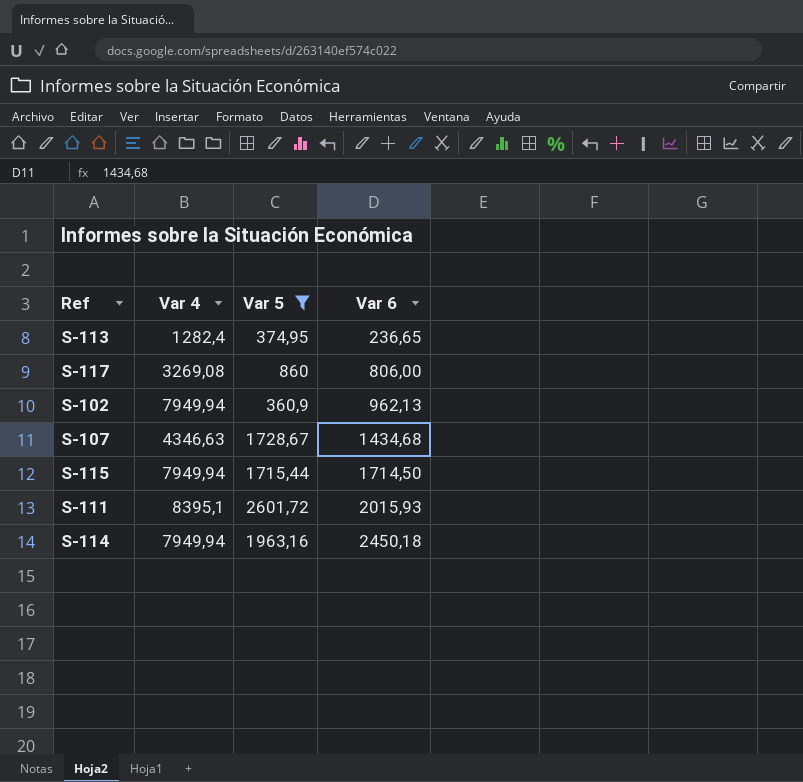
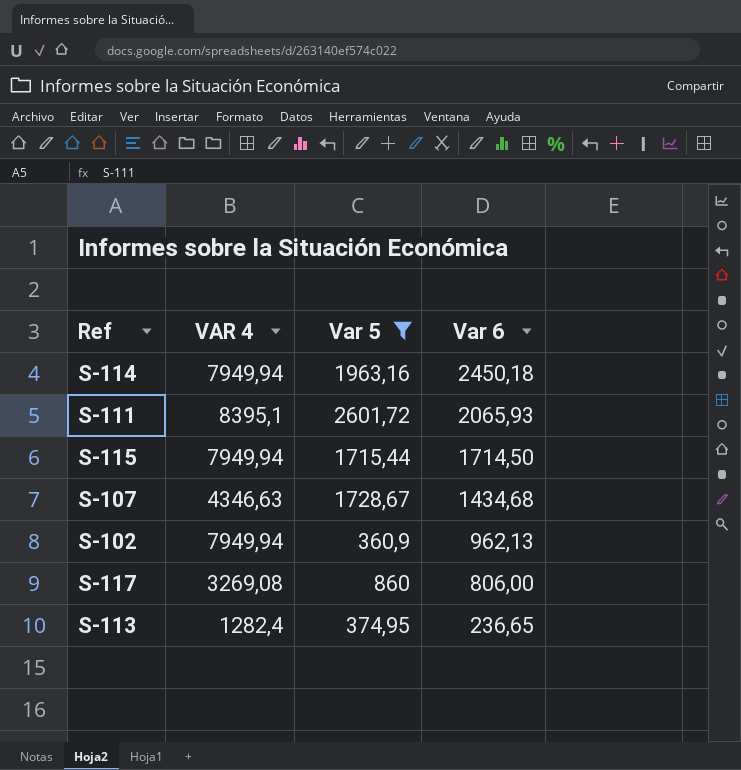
row order: Var 6 ascending -> Var 6 descending
column name: Var 4 -> VAR 4
S-111 | Var 6: 2015,93 -> 2065,93

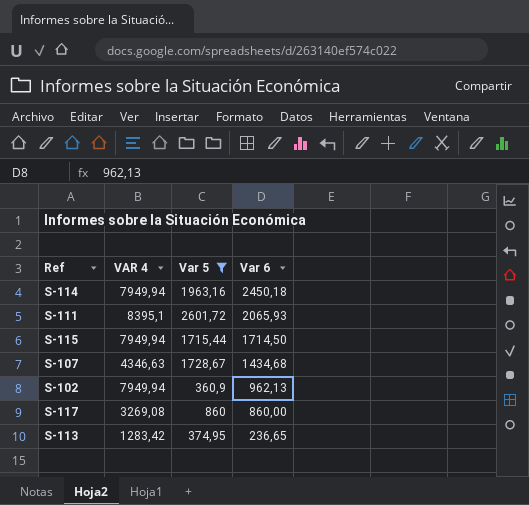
S-117 | Var 6: 806,00 -> 860,00
S-113 | VAR 4: 1282,4 -> 1283,42

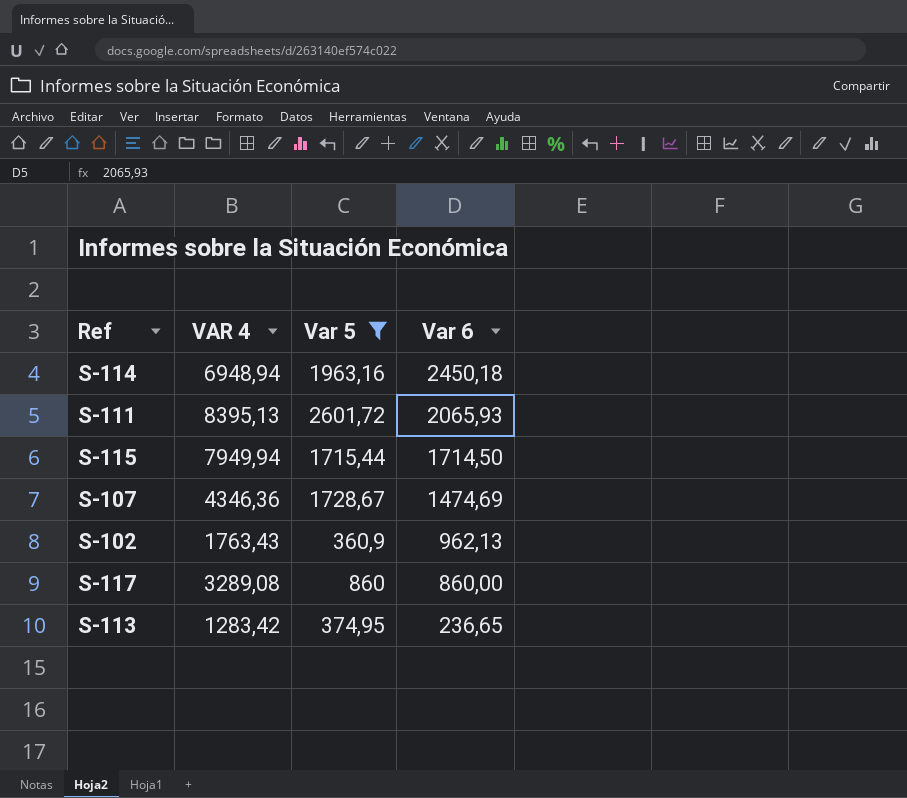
S-114 | VAR 4: 7949,94 -> 6948,94
S-111 | VAR 4: 8395,1 -> 8395,13
S-107 | VAR 4: 4346,63 -> 4346,36
S-107 | Var 6: 1434,68 -> 1474,69
S-102 | VAR 4: 7949,94 -> 1763,43
S-117 | VAR 4: 3269,08 -> 3289,08

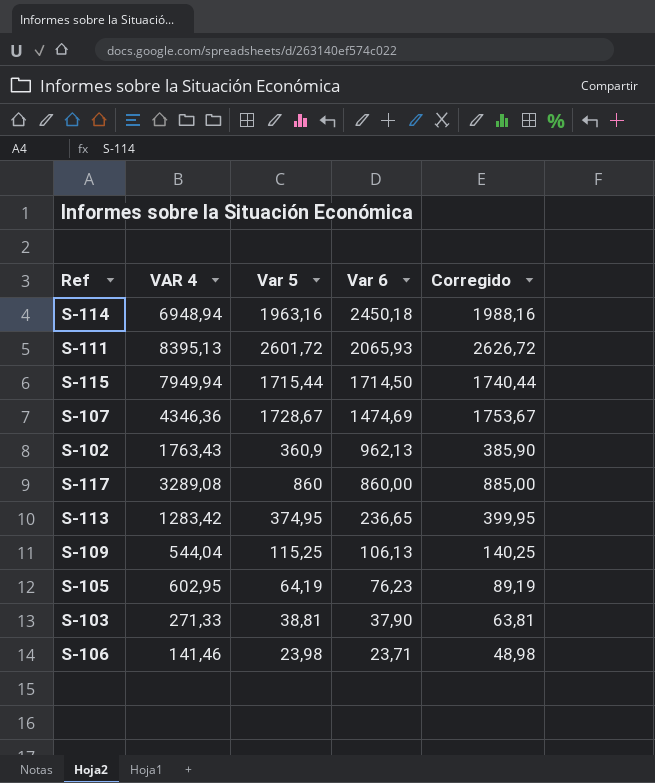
filter: Var 5 >= 360,9 -> none
column Corregido | formula: none -> [Var 5] + 25

